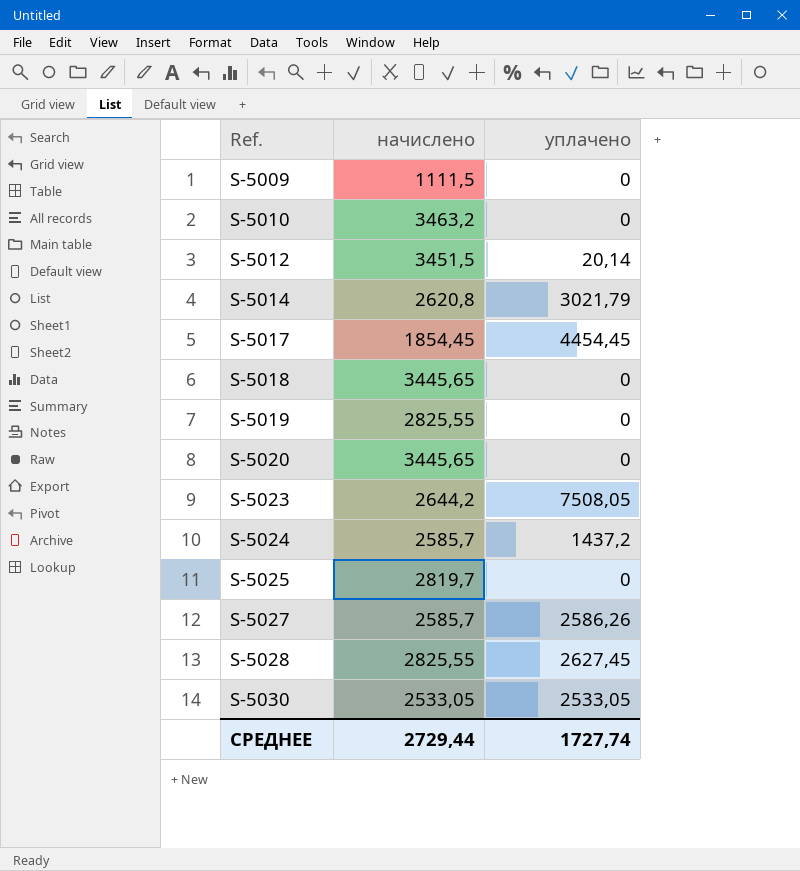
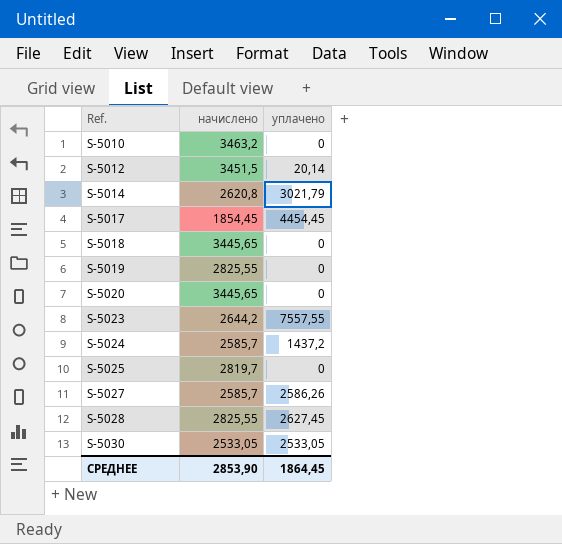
row S-5009: 1111,5 | 0 -> none
S-5023 | уплачено: 7508,05 -> 7557,55
СРЕДНЕЕ | начислено: 2729,44 -> 2853,90
СРЕДНЕЕ | уплачено: 1727,74 -> 1864,45

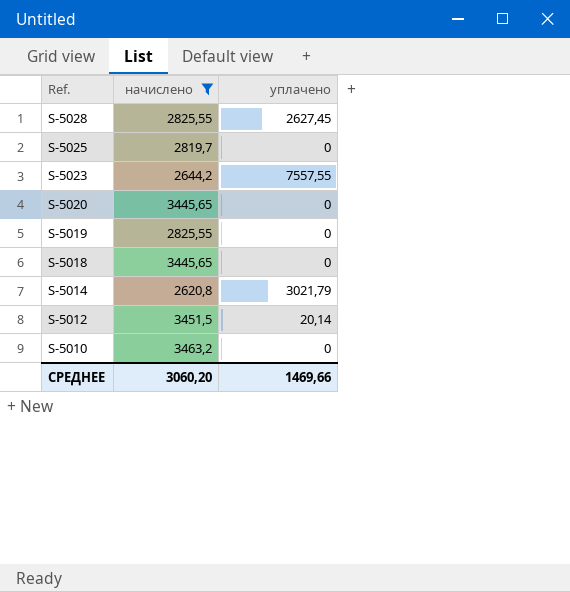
filter: none -> начислено >= 2620,8
row order: Ref. ascending -> Ref. descending
СРЕДНЕЕ | начислено: 2853,90 -> 3060,20
СРЕДНЕЕ | уплачено: 1864,45 -> 1469,66

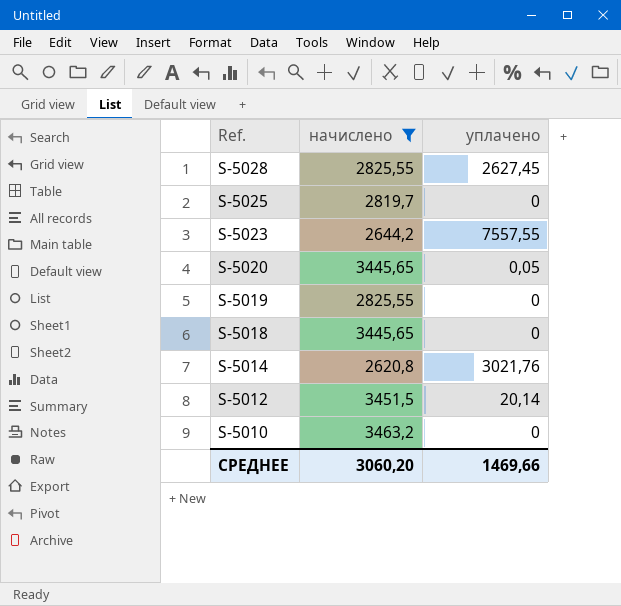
S-5020 | уплачено: 0 -> 0,05
S-5014 | уплачено: 3021,79 -> 3021,76

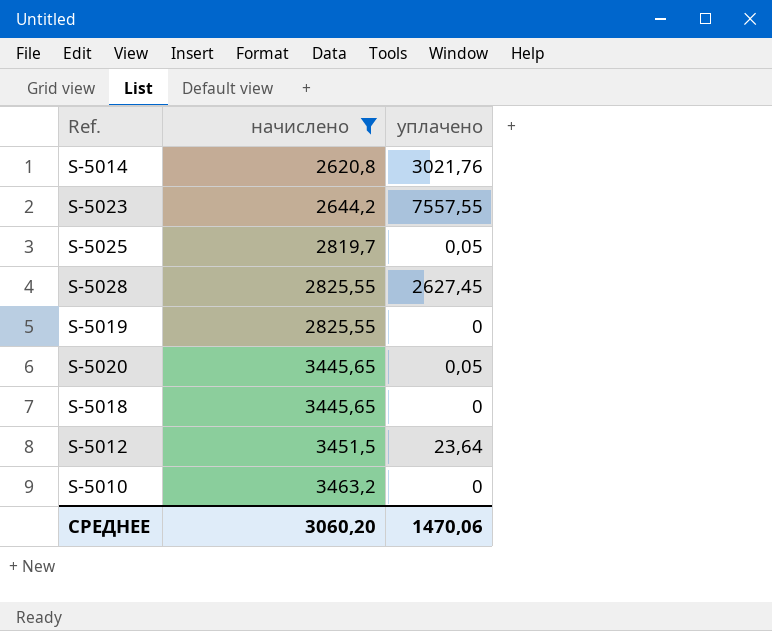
row order: Ref. descending -> начислено ascending
S-5025 | уплачено: 0 -> 0,05
S-5012 | уплачено: 20,14 -> 23,64
СРЕДНЕЕ | уплачено: 1469,66 -> 1470,06

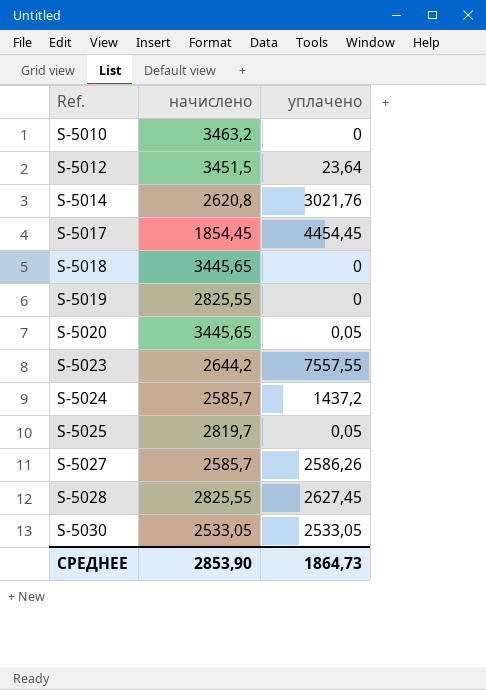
filter: начислено >= 2620,8 -> none
row order: начислено ascending -> Ref. ascending
СРЕДНЕЕ | начислено: 3060,20 -> 2853,90
СРЕДНЕЕ | уплачено: 1470,06 -> 1864,73

